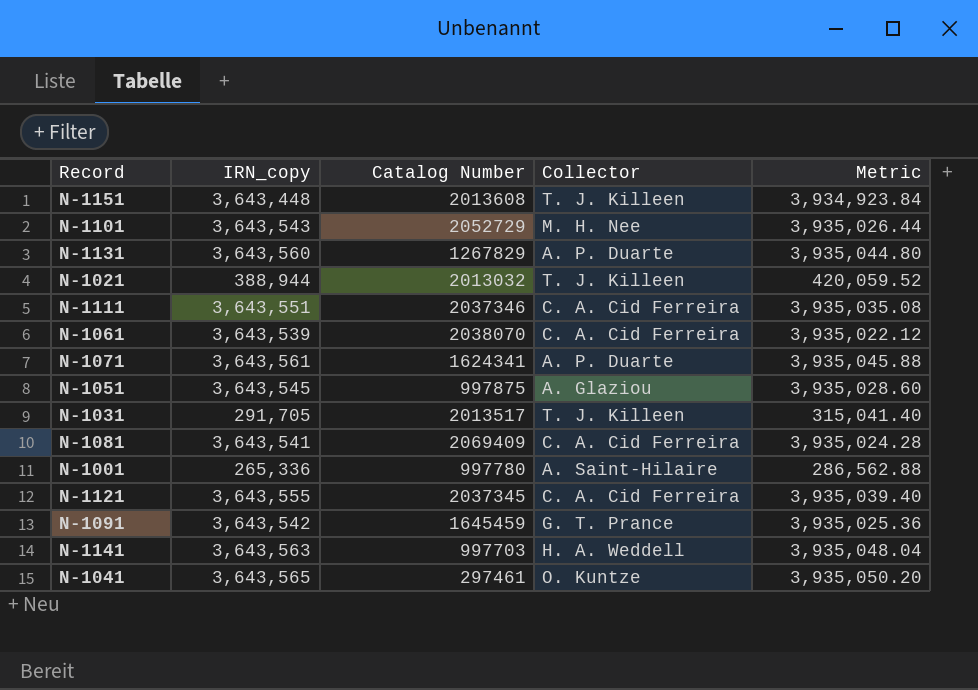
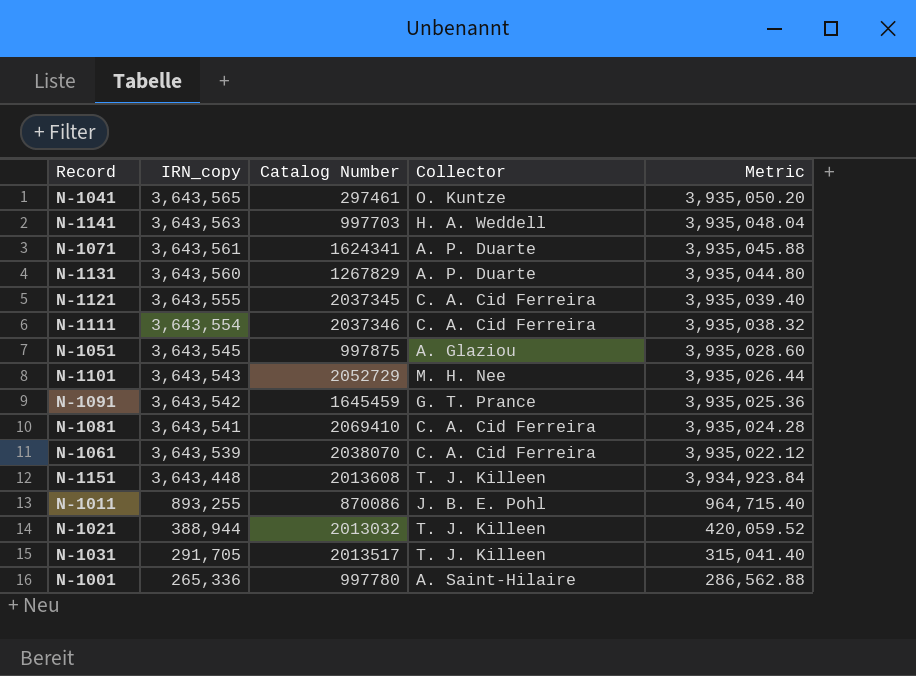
row order: none -> IRN_copy descending
N-1111 | IRN_copy: 3,643,551 -> 3,643,554
N-1111 | Metric: 3,935,035.08 -> 3,935,038.32
N-1081 | Catalog Number: 2069409 -> 2069410
row N-1011: none -> 893,255 | 870086 | J. B. E. Pohl | 964,715.40

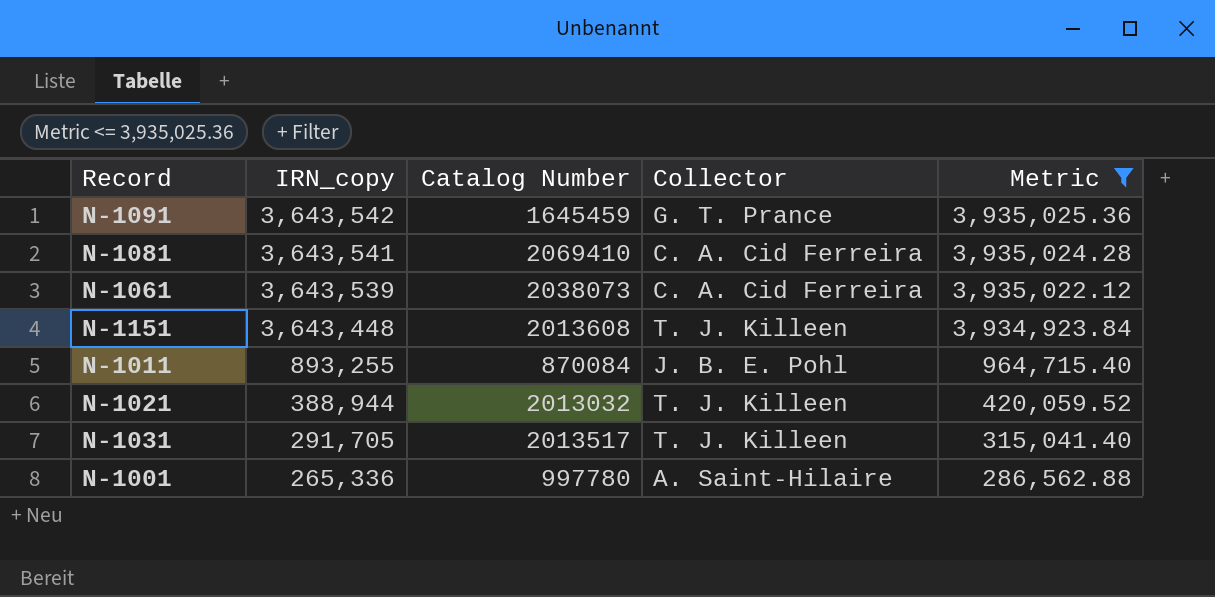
filter: none -> Metric <= 3,935,025.36
N-1061 | Catalog Number: 2038070 -> 2038073
N-1011 | Catalog Number: 870086 -> 870084

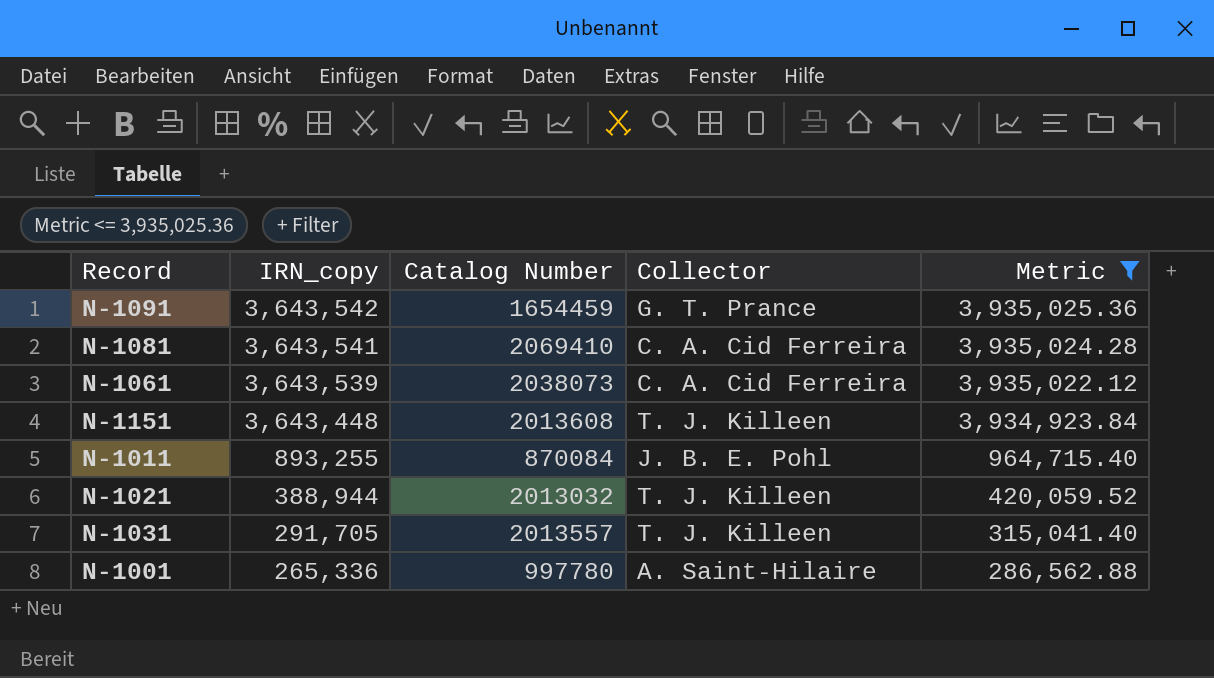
N-1091 | Catalog Number: 1645459 -> 1654459
N-1031 | Catalog Number: 2013517 -> 2013557

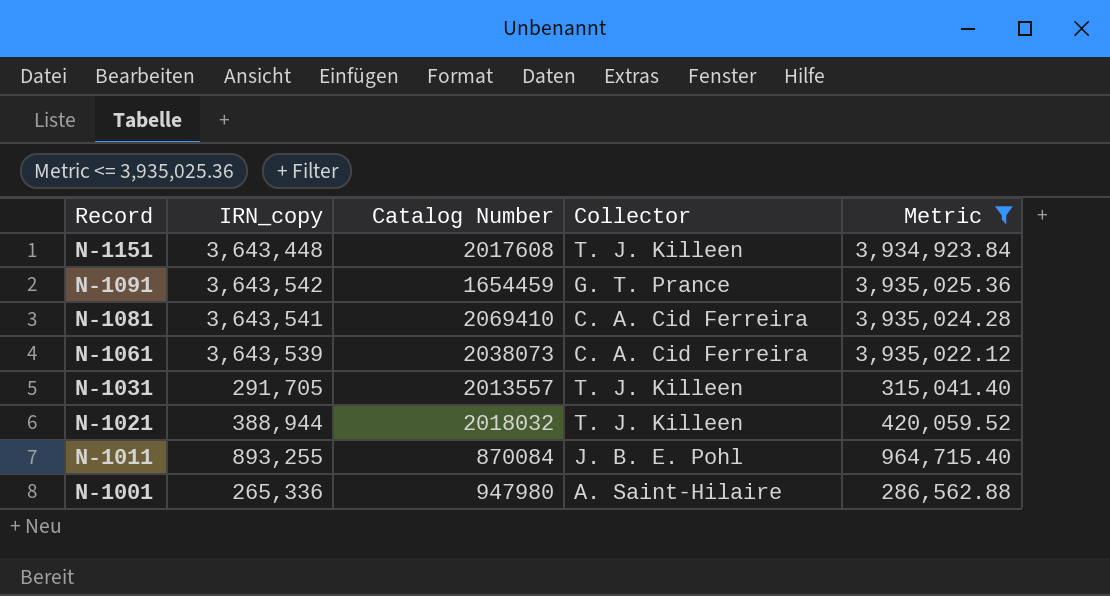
row order: IRN_copy descending -> Record descending
N-1151 | Catalog Number: 2013608 -> 2017608
N-1021 | Catalog Number: 2013032 -> 2018032
N-1001 | Catalog Number: 997780 -> 947980

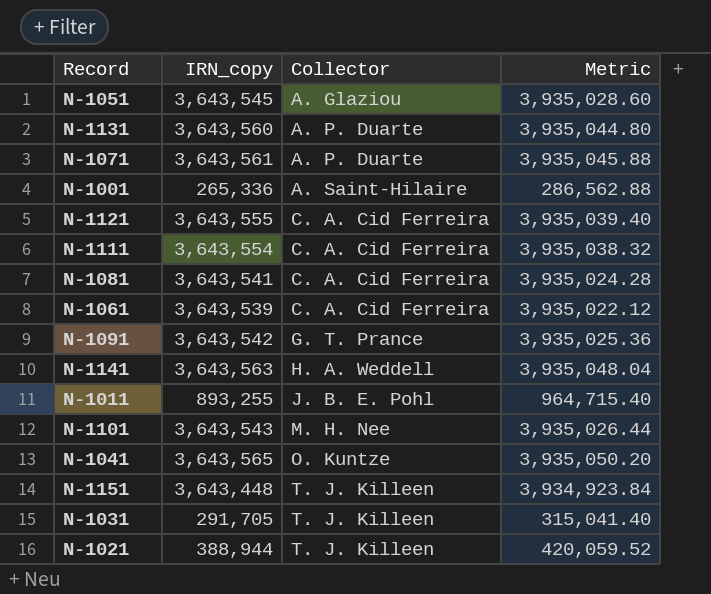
filter: Metric <= 3,935,025.36 -> none
row order: Record descending -> Collector ascending
column Catalog Number | position: 3 -> none

